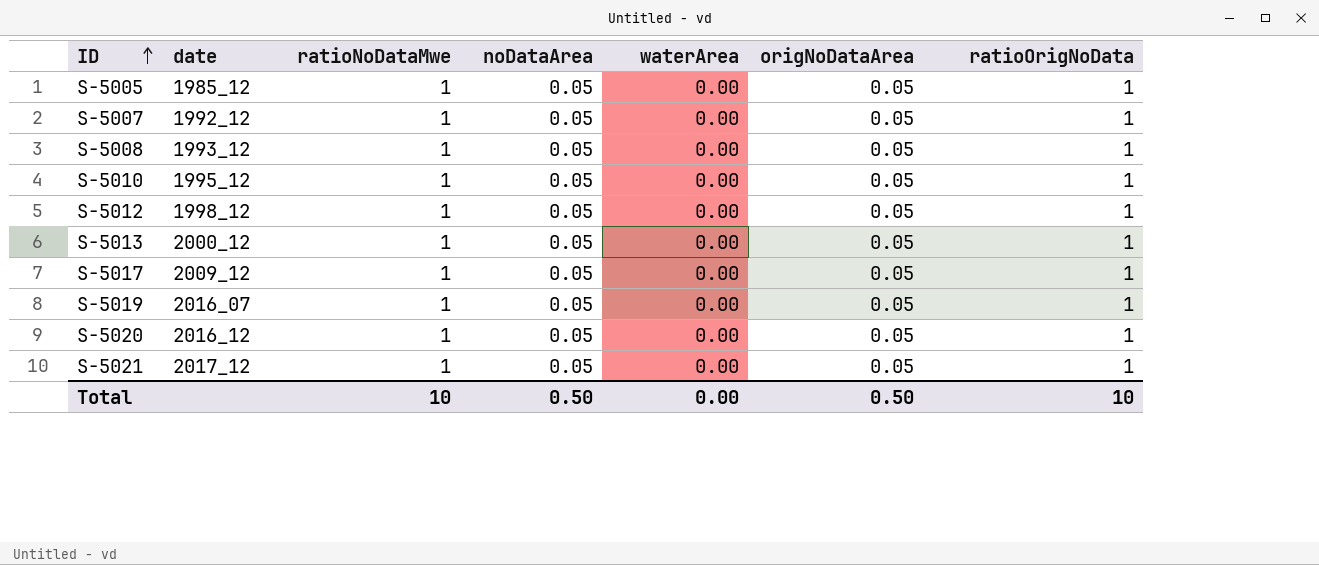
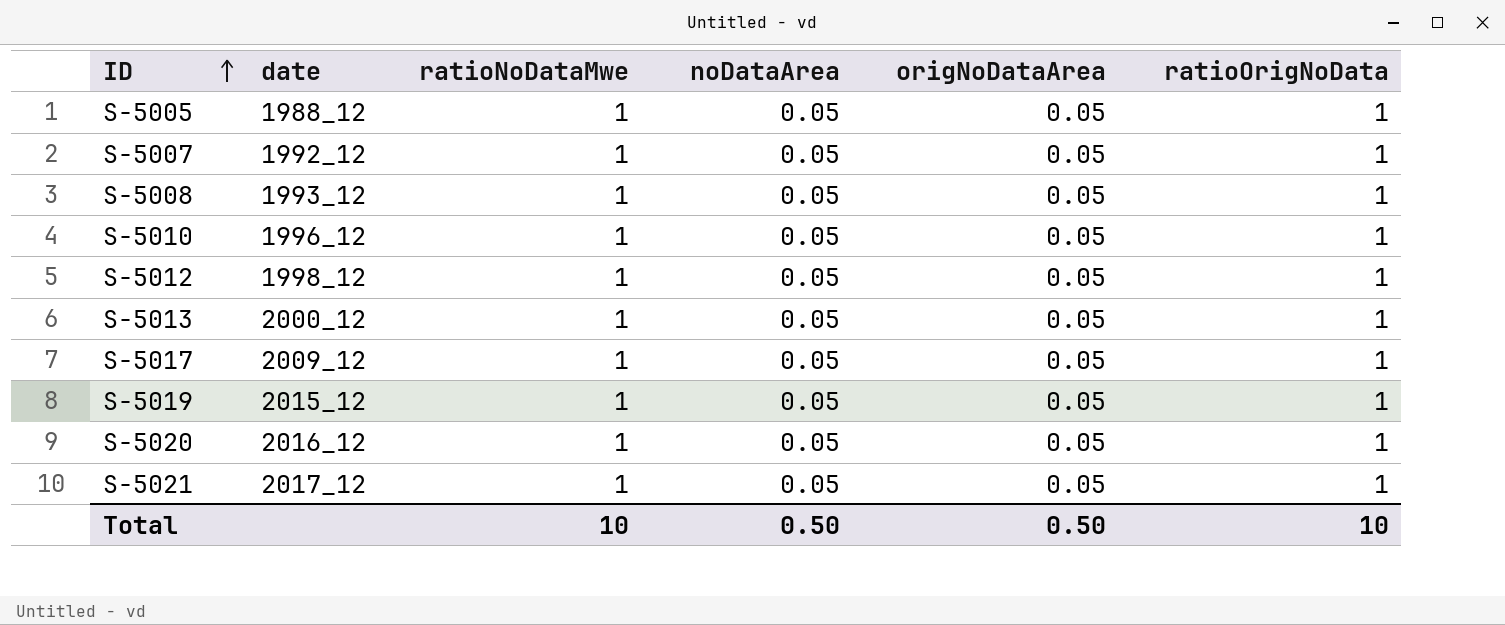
column waterArea | position: 5 -> none
S-5005 | date: 1985_12 -> 1988_12
S-5010 | date: 1995_12 -> 1996_12
S-5019 | date: 2016_07 -> 2015_12

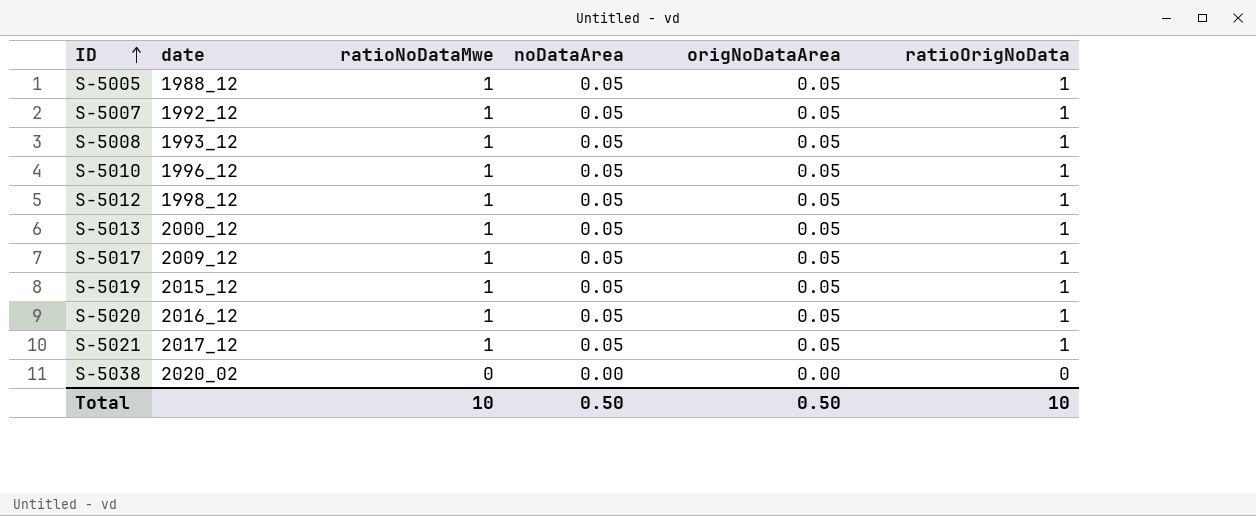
row S-5038: none -> 2020_02 | 0 | 0.00 | 0.00 | 0

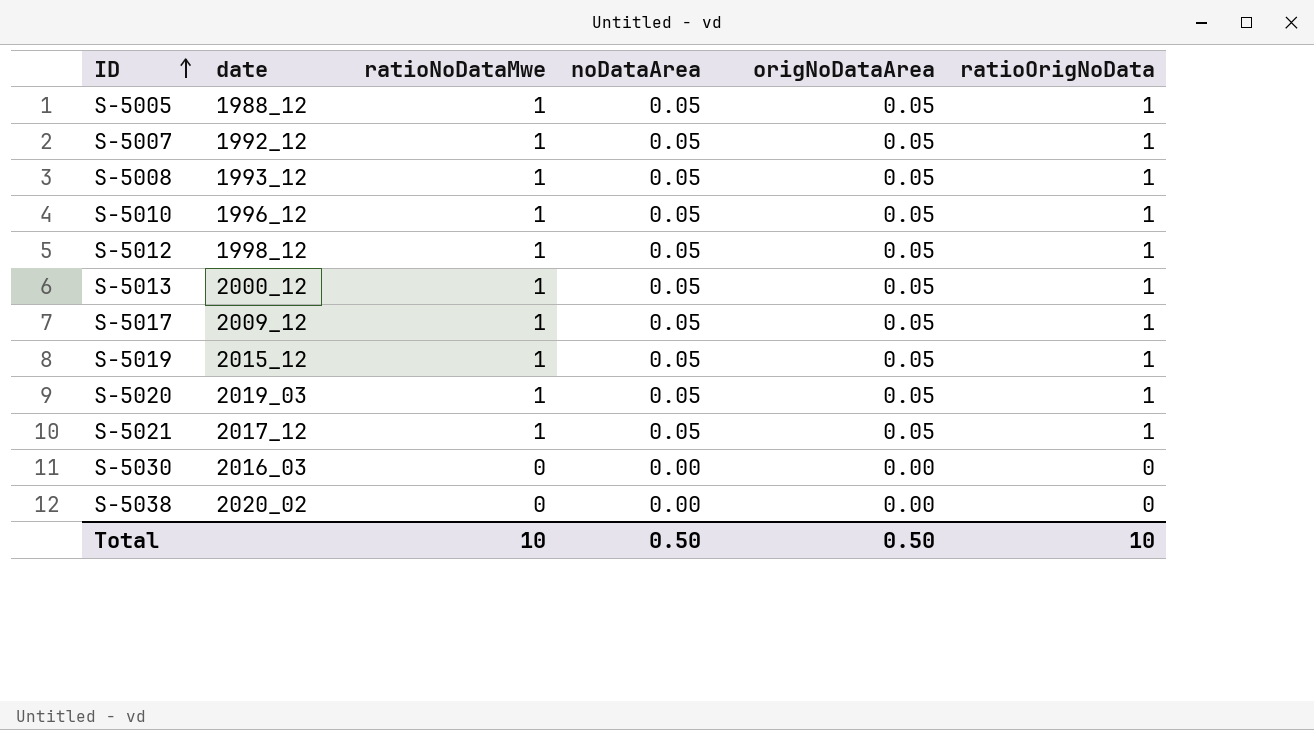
S-5020 | date: 2016_12 -> 2019_03
row S-5030: none -> 2016_03 | 0 | 0.00 | 0.00 | 0

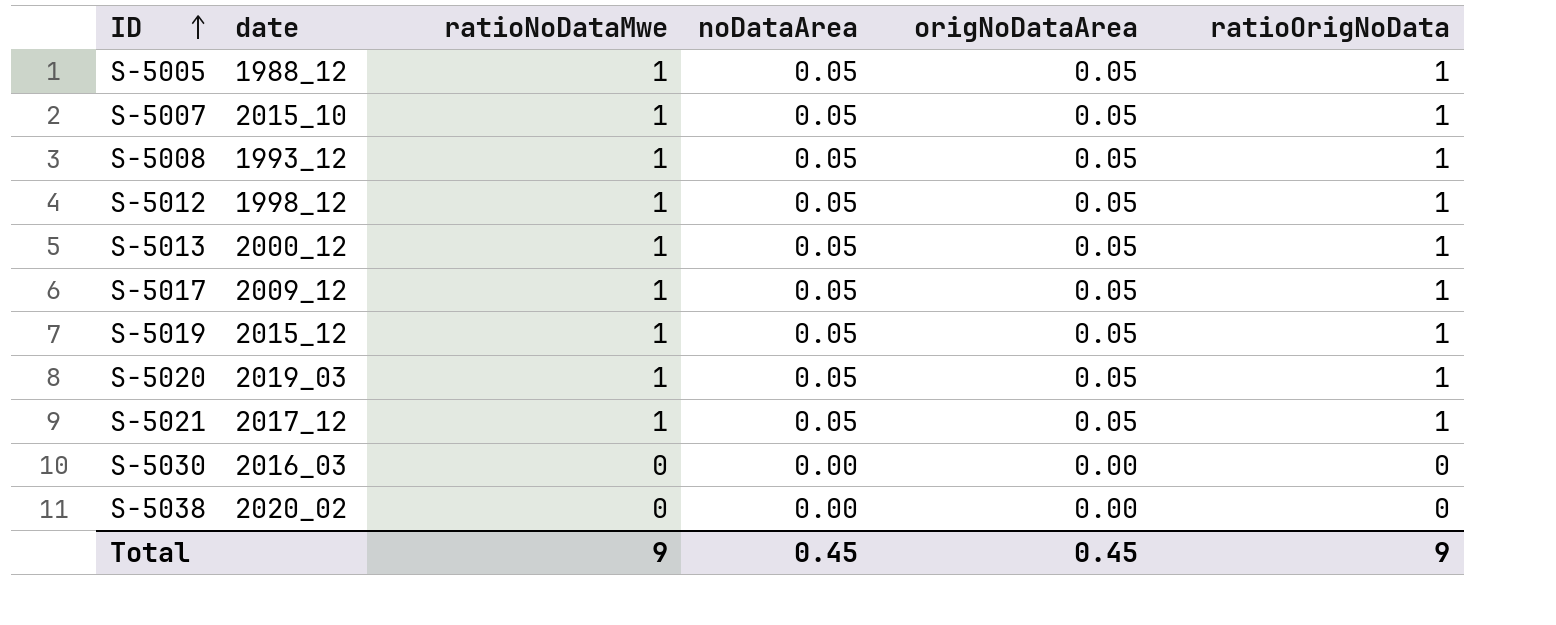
row S-5010: 1996_12 | 1 | 0.05 | 0.05 | 1 -> none
S-5007 | date: 1992_12 -> 2015_10
Total | ratioNoDataMwe: 10 -> 9
Total | noDataArea: 0.50 -> 0.45
Total | origNoDataArea: 0.50 -> 0.45
Total | ratioOrigNoData: 10 -> 9

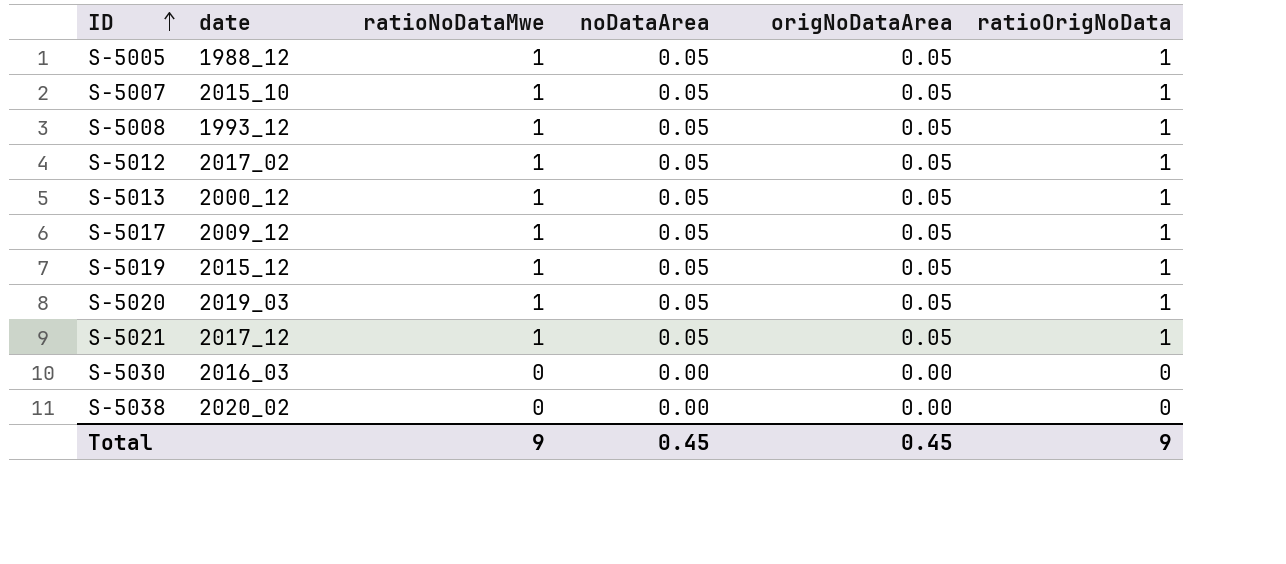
S-5012 | date: 1998_12 -> 2017_02

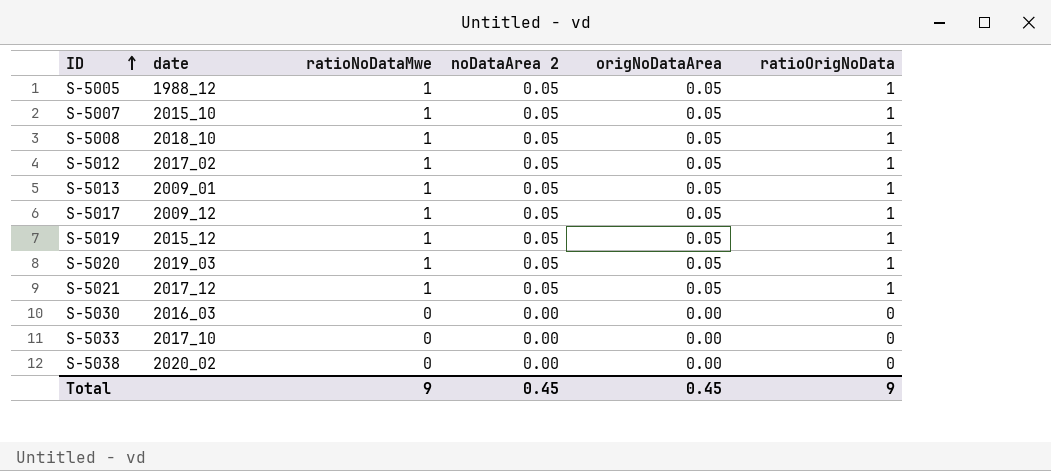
column name: noDataArea -> noDataArea 2
S-5008 | date: 1993_12 -> 2018_10
S-5013 | date: 2000_12 -> 2009_01
row S-5033: none -> 2017_10 | 0 | 0.00 | 0.00 | 0

